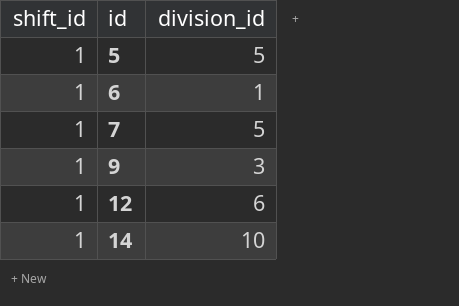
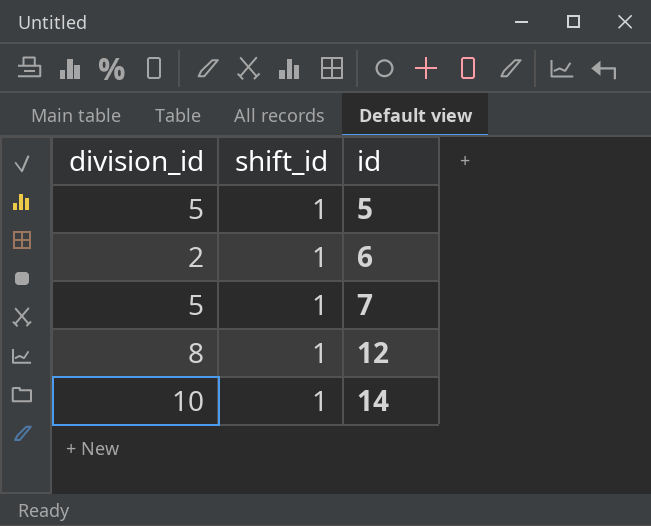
column division_id | position: 3 -> 1
row 9: 1 | 3 -> none
6 | division_id: 1 -> 2
12 | division_id: 6 -> 8

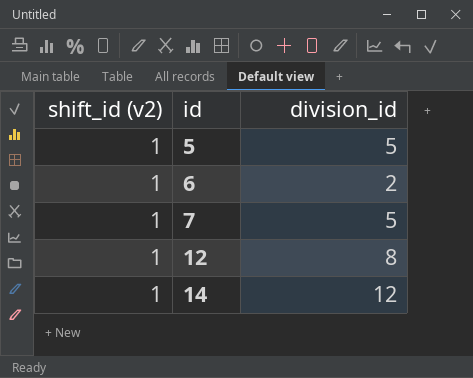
column name: shift_id -> shift_id (v2)
column division_id | position: 1 -> 3
14 | division_id: 10 -> 12

